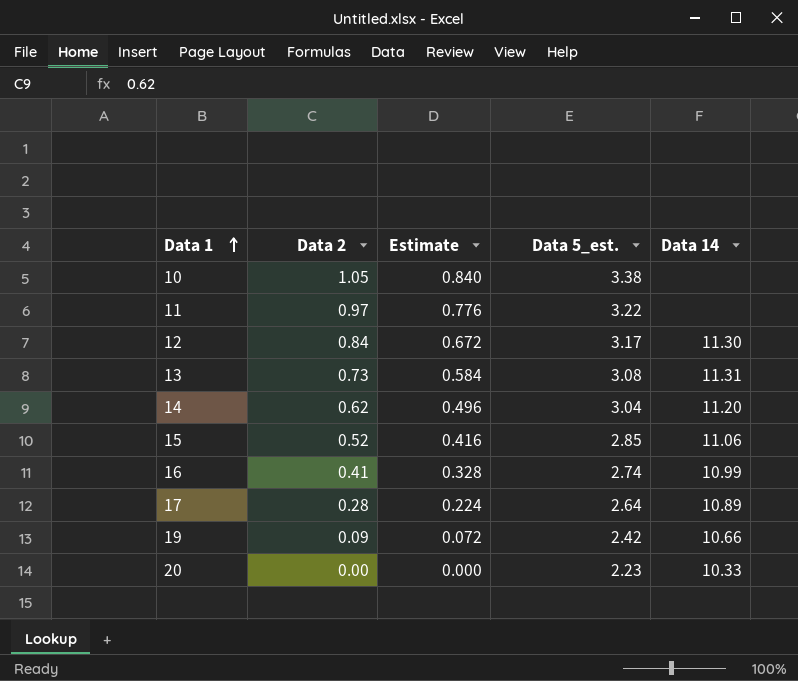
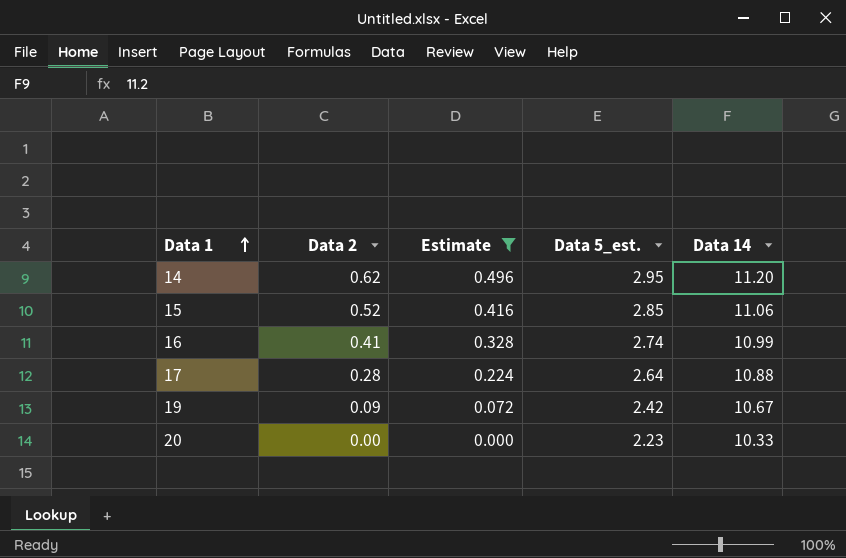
filter: none -> Estimate <= 0.496
14 | Data 5_est.: 3.04 -> 2.95
17 | Data 14: 10.89 -> 10.88
19 | Data 14: 10.66 -> 10.67

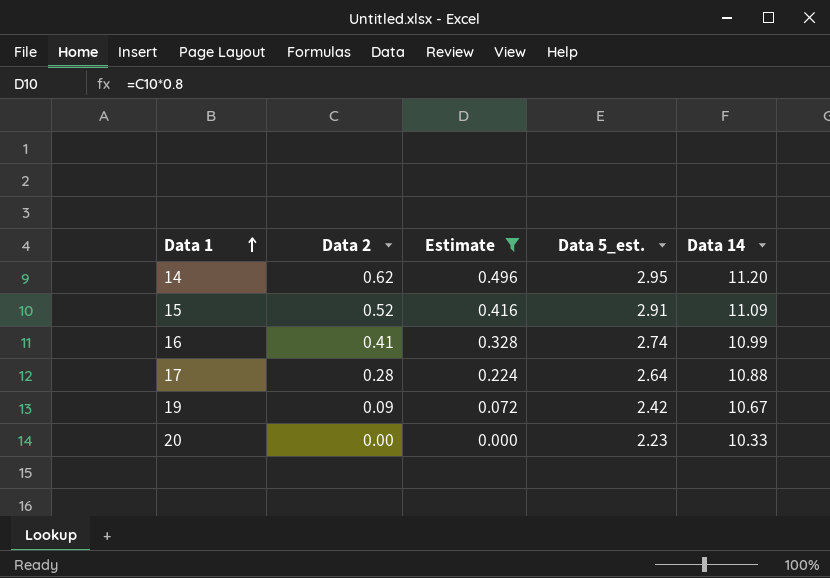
15 | Data 5_est.: 2.85 -> 2.91
15 | Data 14: 11.06 -> 11.09

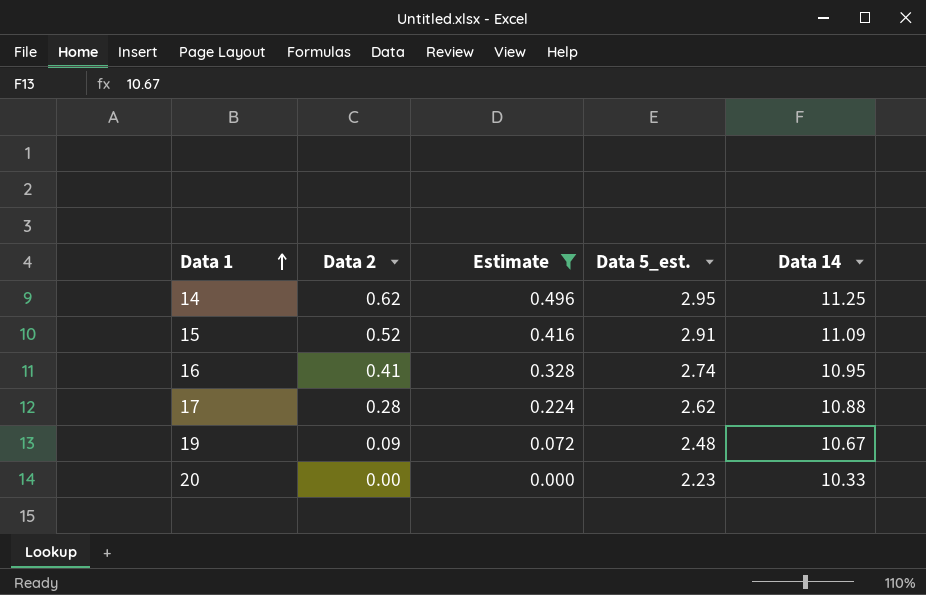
14 | Data 14: 11.20 -> 11.25
16 | Data 14: 10.99 -> 10.95
17 | Data 5_est.: 2.64 -> 2.62
19 | Data 5_est.: 2.42 -> 2.48

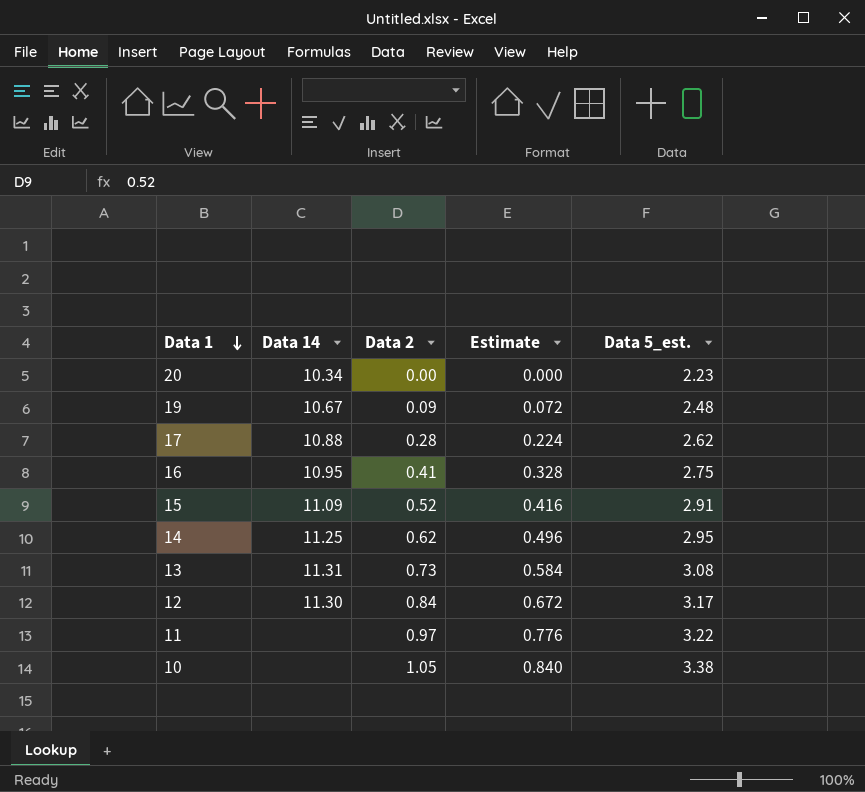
filter: Estimate <= 0.496 -> none
row order: Data 1 ascending -> Data 1 descending
column Data 14 | position: 5 -> 2
20 | Data 14: 10.33 -> 10.34
16 | Data 5_est.: 2.74 -> 2.75

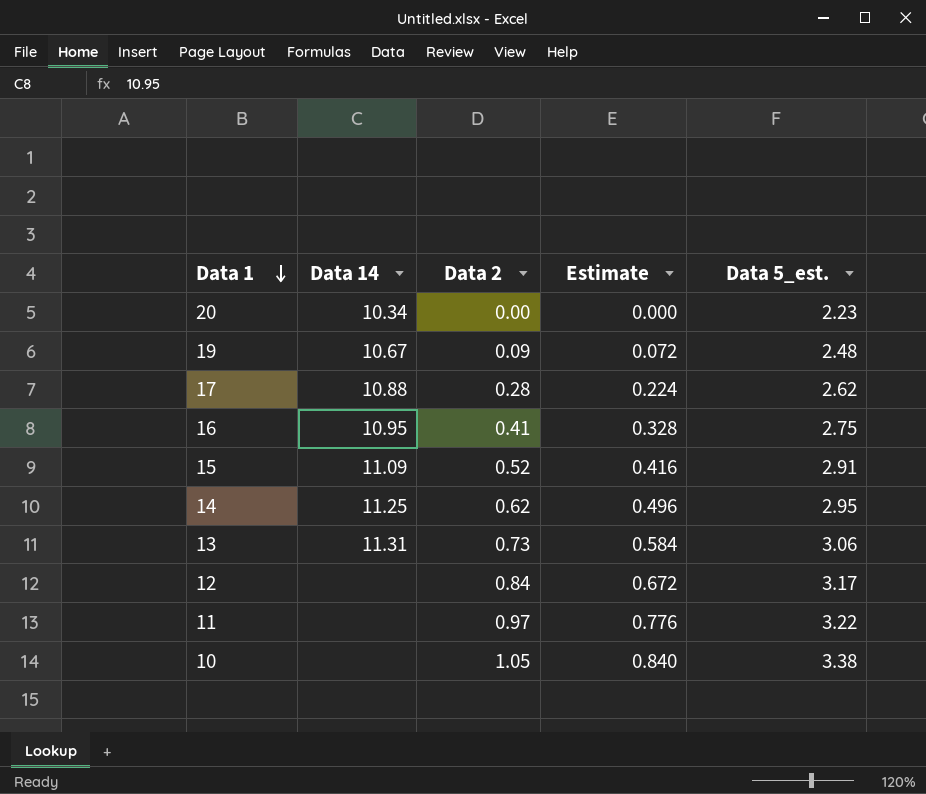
13 | Data 5_est.: 3.08 -> 3.06
12 | Data 14: 11.30 -> none

